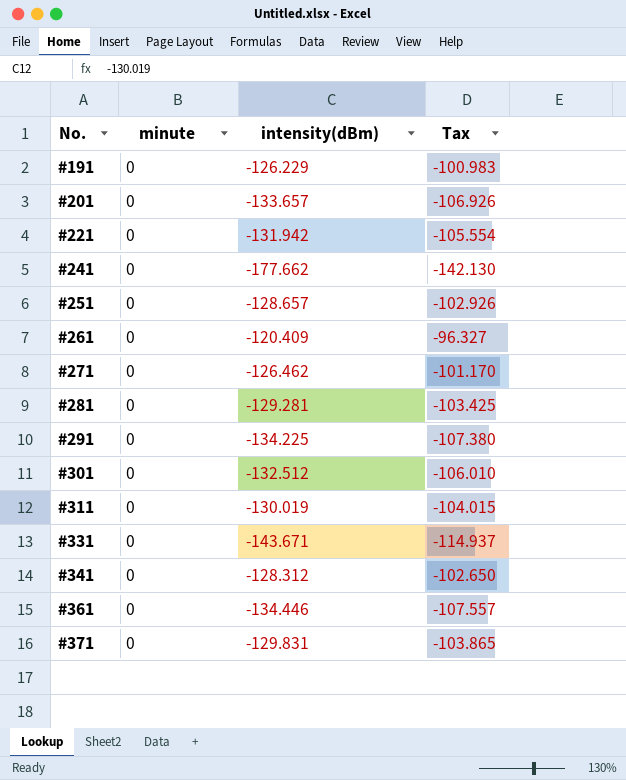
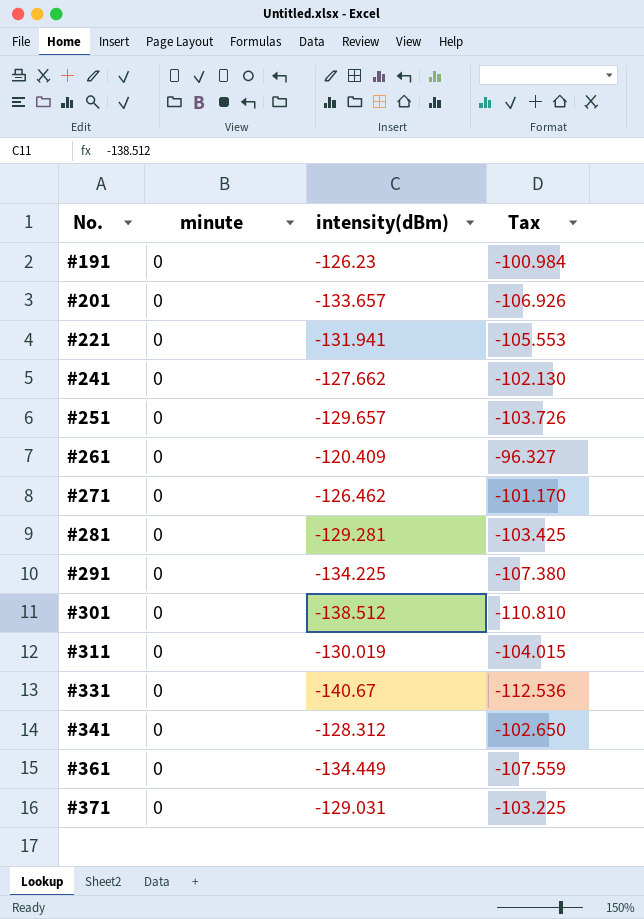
#191 | intensity(dBm): -126.229 -> -126.23
#191 | Tax: -100.983 -> -100.984
#221 | intensity(dBm): -131.942 -> -131.941
#221 | Tax: -105.554 -> -105.553
#241 | intensity(dBm): -177.662 -> -127.662
#241 | Tax: -142.130 -> -102.130
#251 | intensity(dBm): -128.657 -> -129.657
#251 | Tax: -102.926 -> -103.726
#301 | intensity(dBm): -132.512 -> -138.512
#301 | Tax: -106.010 -> -110.810
#331 | intensity(dBm): -143.671 -> -140.67
#331 | Tax: -114.937 -> -112.536
#361 | intensity(dBm): -134.446 -> -134.449
#361 | Tax: -107.557 -> -107.559
#371 | intensity(dBm): -129.831 -> -129.031
#371 | Tax: -103.865 -> -103.225

